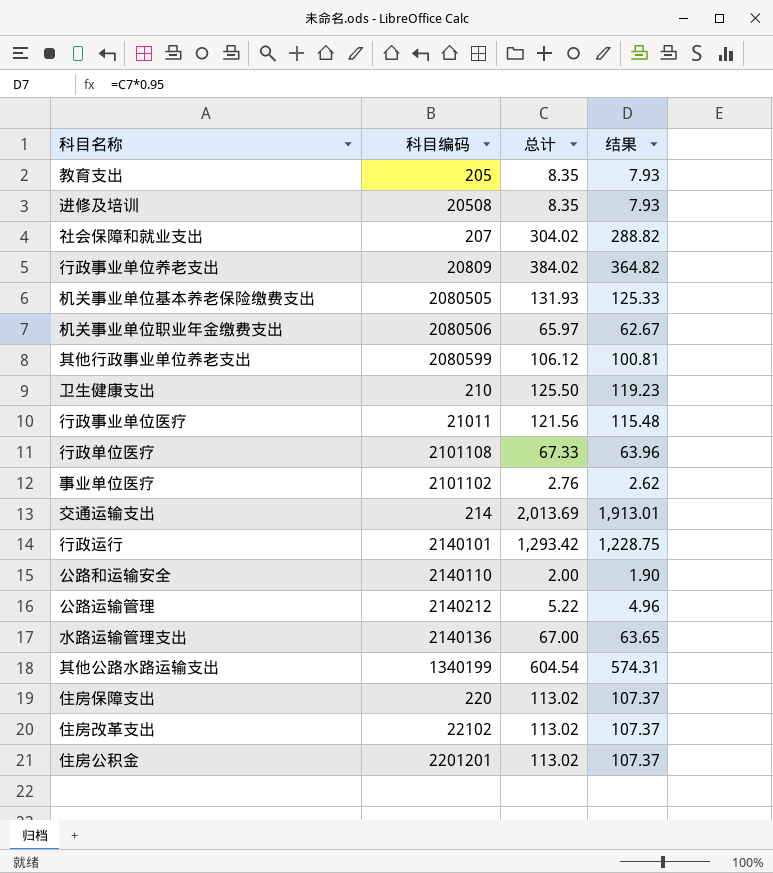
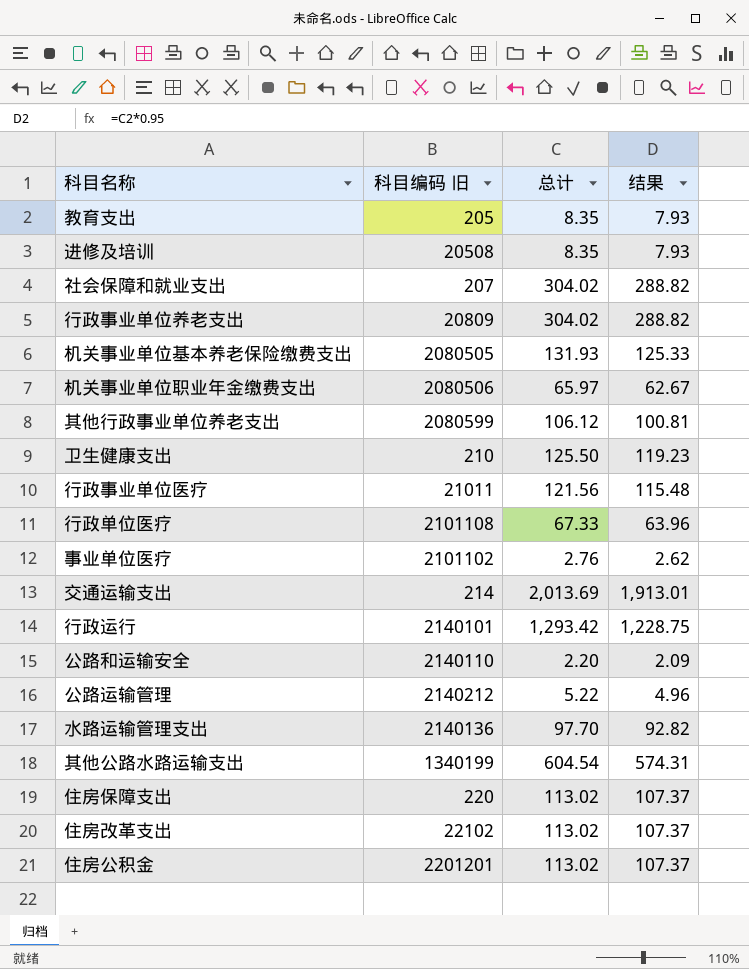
column name: 科目编码 -> 科目编码 旧
行政事业单位养老支出 | 总计: 384.02 -> 304.02
行政事业单位养老支出 | 结果: 364.82 -> 288.82
公路和运输安全 | 总计: 2.00 -> 2.20
公路和运输安全 | 结果: 1.90 -> 2.09
水路运输管理支出 | 总计: 67.00 -> 97.70
水路运输管理支出 | 结果: 63.65 -> 92.82

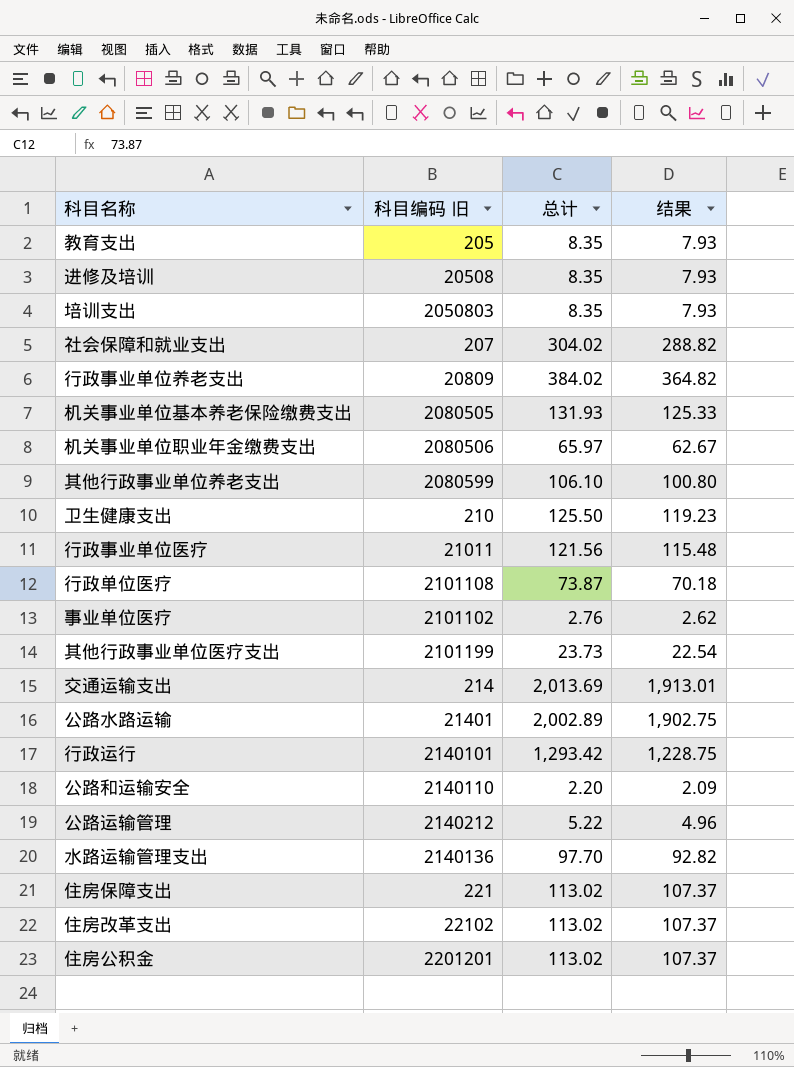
row 其他公路水路运输支出: 1340199 | 604.54 | 574.31 -> none
row 培训支出: none -> 2050803 | 8.35 | 7.93
行政事业单位养老支出 | 总计: 304.02 -> 384.02
行政事业单位养老支出 | 结果: 288.82 -> 364.82
其他行政事业单位养老支出 | 总计: 106.12 -> 106.10
其他行政事业单位养老支出 | 结果: 100.81 -> 100.80
行政单位医疗 | 总计: 67.33 -> 73.87
行政单位医疗 | 结果: 63.96 -> 70.18
row 其他行政事业单位医疗支出: none -> 2101199 | 23.73 | 22.54
row 公路水路运输: none -> 21401 | 2,002.89 | 1,902.75
住房保障支出 | 科目编码 旧: 220 -> 221

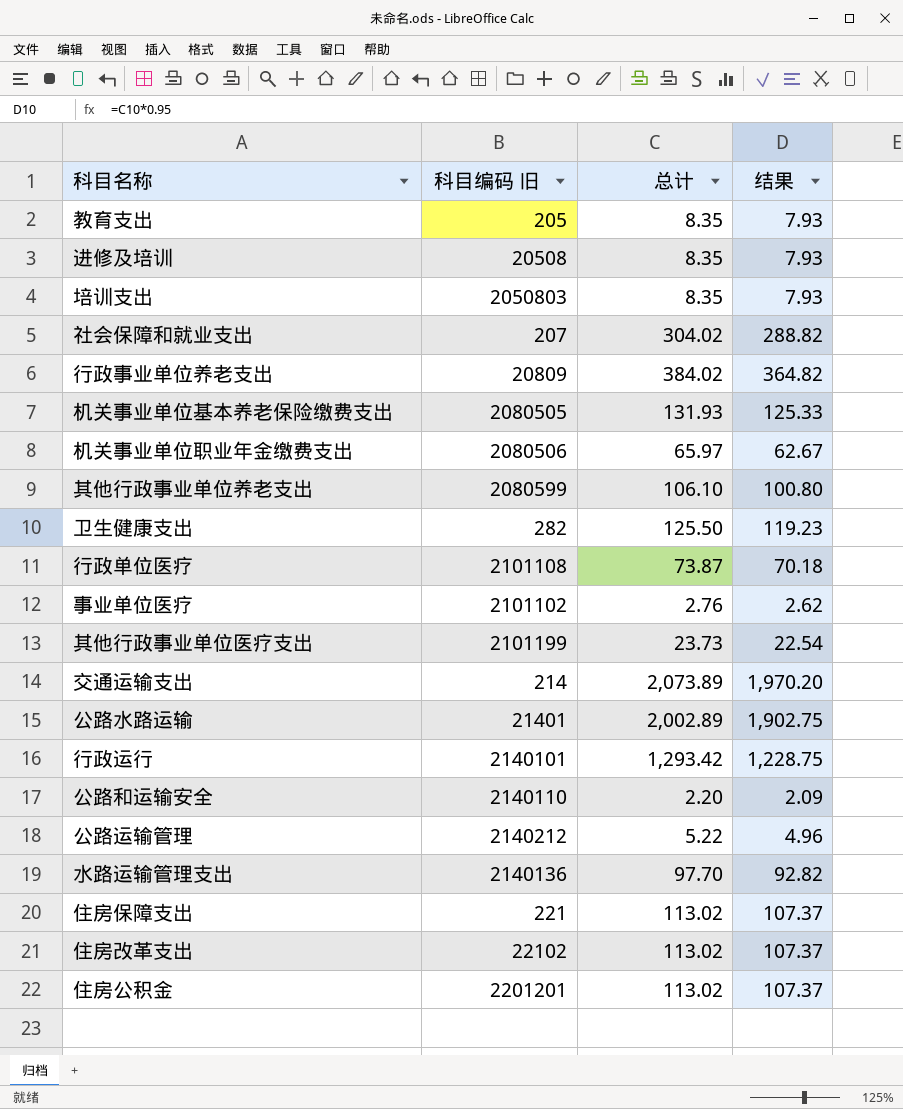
row 行政事业单位医疗: 21011 | 121.56 | 115.48 -> none
卫生健康支出 | 科目编码 旧: 210 -> 282
交通运输支出 | 总计: 2,013.69 -> 2,073.89
交通运输支出 | 结果: 1,913.01 -> 1,970.20

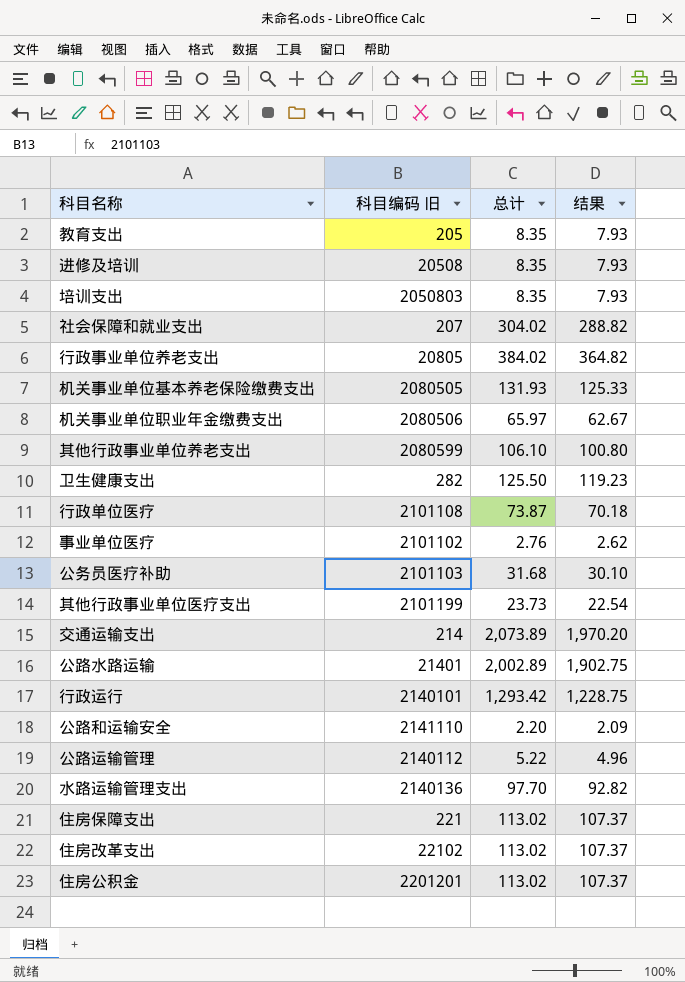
行政事业单位养老支出 | 科目编码 旧: 20809 -> 20805
row 公务员医疗补助: none -> 2101103 | 31.68 | 30.10
公路和运输安全 | 科目编码 旧: 2140110 -> 2141110
公路运输管理 | 科目编码 旧: 2140212 -> 2140112

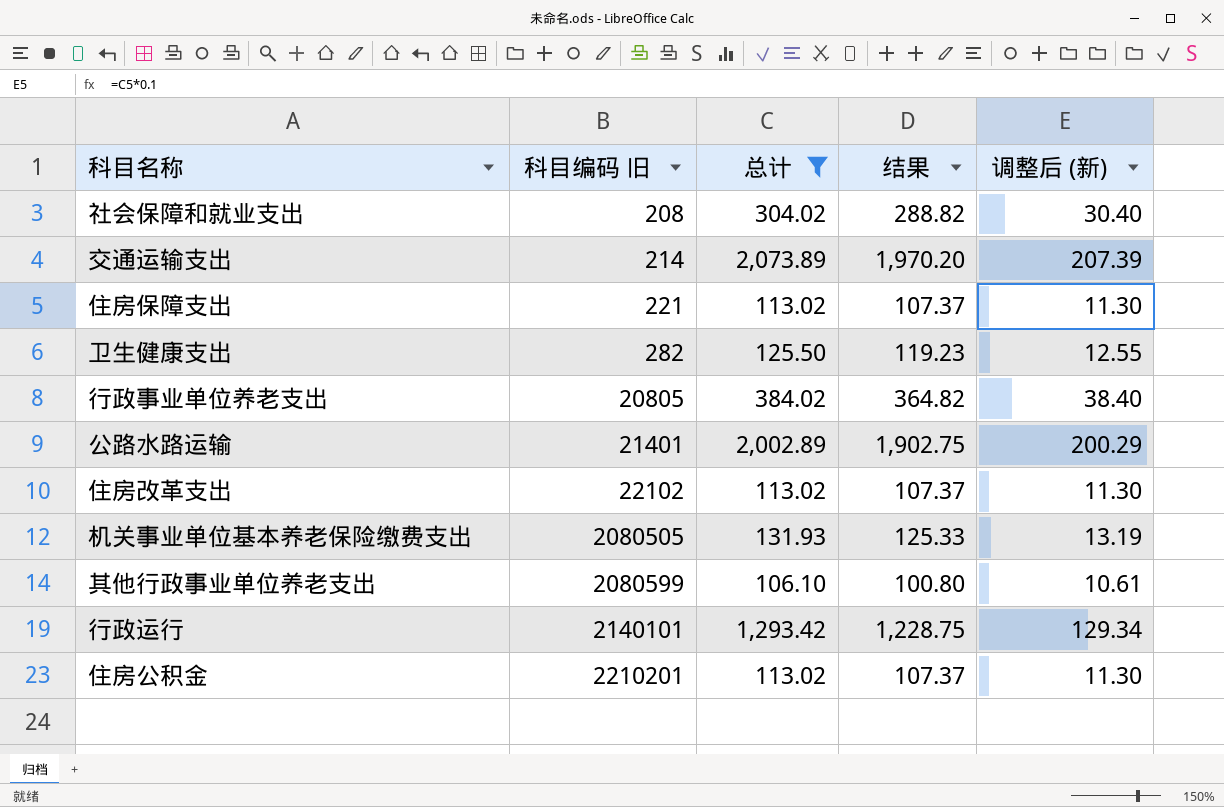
filter: none -> 总计 >= 106.10
row order: none -> 科目编码 旧 ascending
column 调整后 (新) | formula: none -> [总计] * 0.1
社会保障和就业支出 | 科目编码 旧: 207 -> 208
住房公积金 | 科目编码 旧: 2201201 -> 2210201

